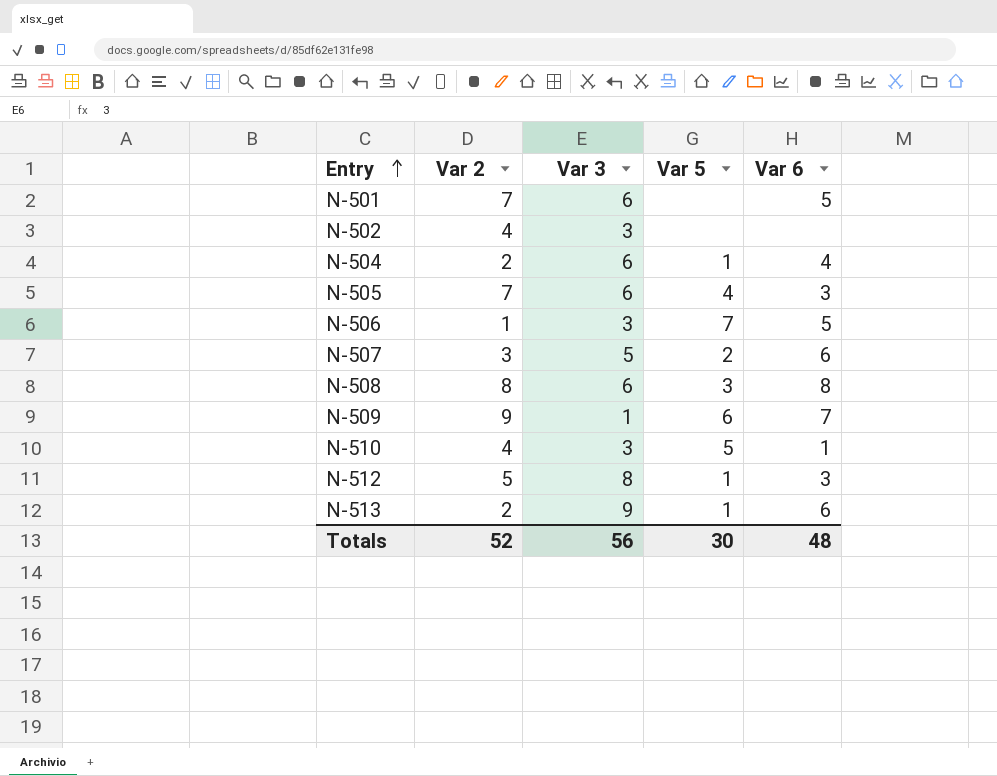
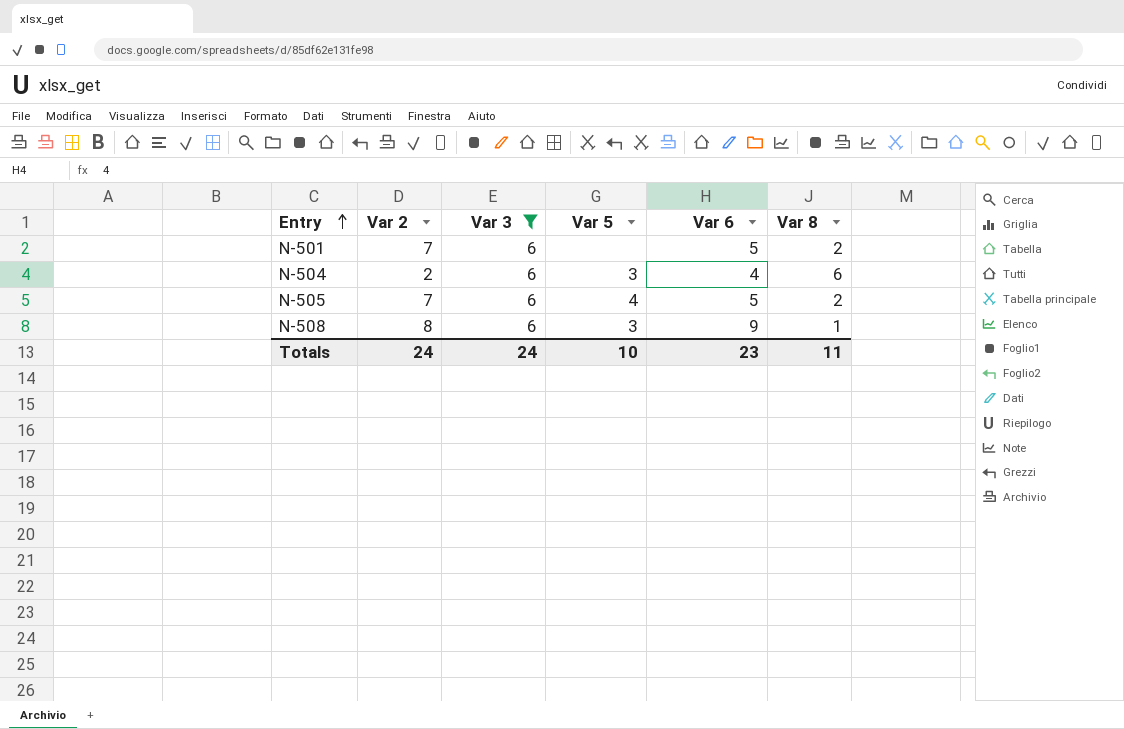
filter: none -> Var 3 = 6
column Var 8 | position: none -> 6
N-504 | Var 5: 1 -> 3
N-505 | Var 6: 3 -> 5
N-508 | Var 6: 8 -> 9
Totals | Var 2: 52 -> 24
Totals | Var 3: 56 -> 24
Totals | Var 5: 30 -> 10
Totals | Var 6: 48 -> 23

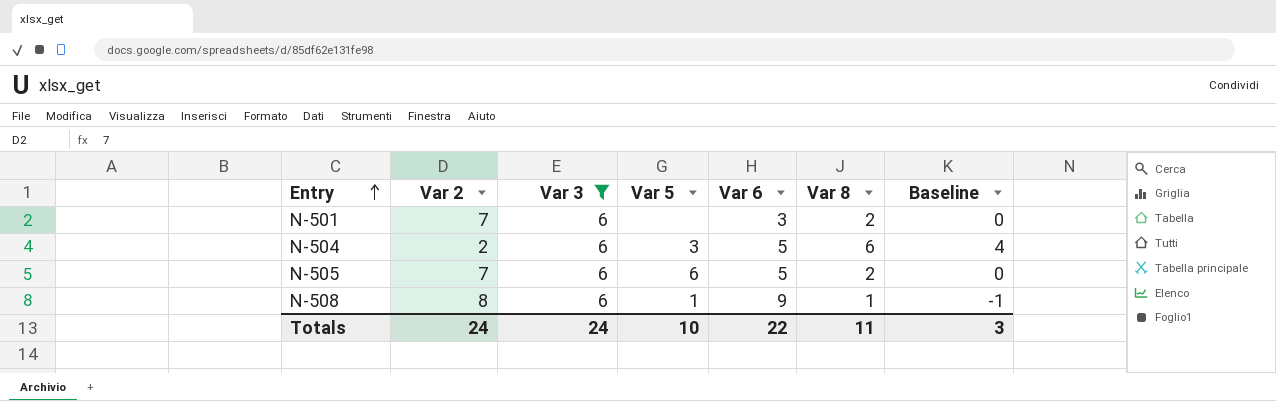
column Baseline | formula: none -> [Var 8] - 2
N-501 | Var 6: 5 -> 3
N-504 | Var 6: 4 -> 5
N-505 | Var 5: 4 -> 6
N-508 | Var 5: 3 -> 1
Totals | Var 6: 23 -> 22

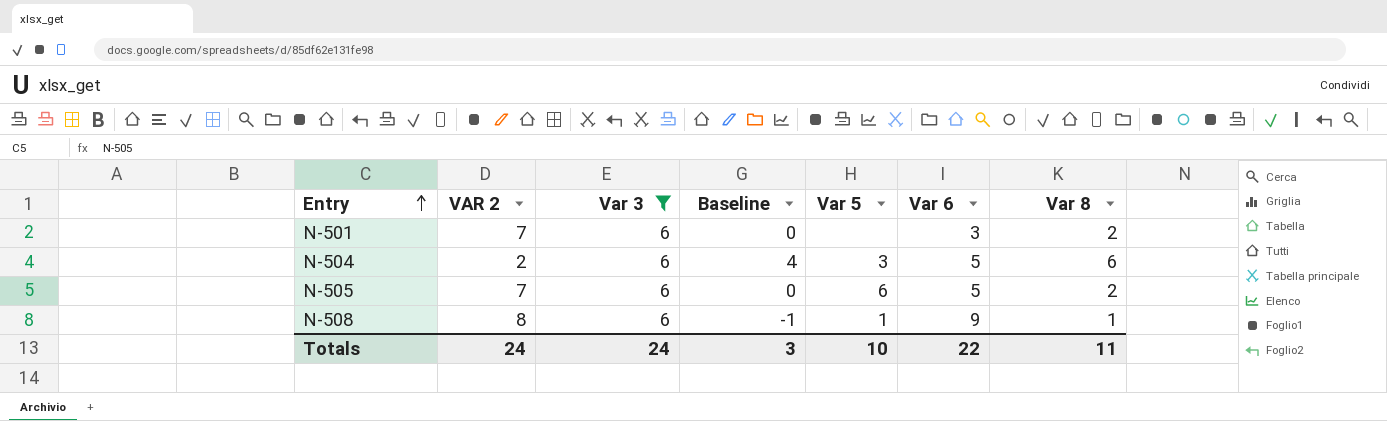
column name: Var 2 -> VAR 2
column Baseline | position: 7 -> 4

